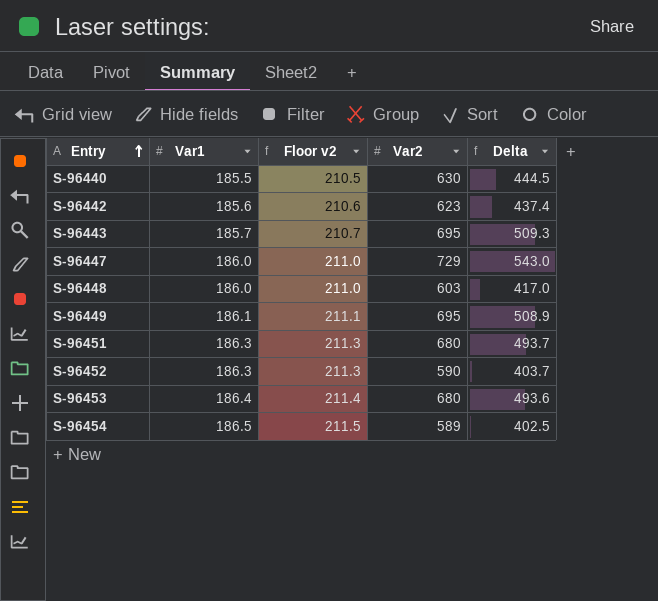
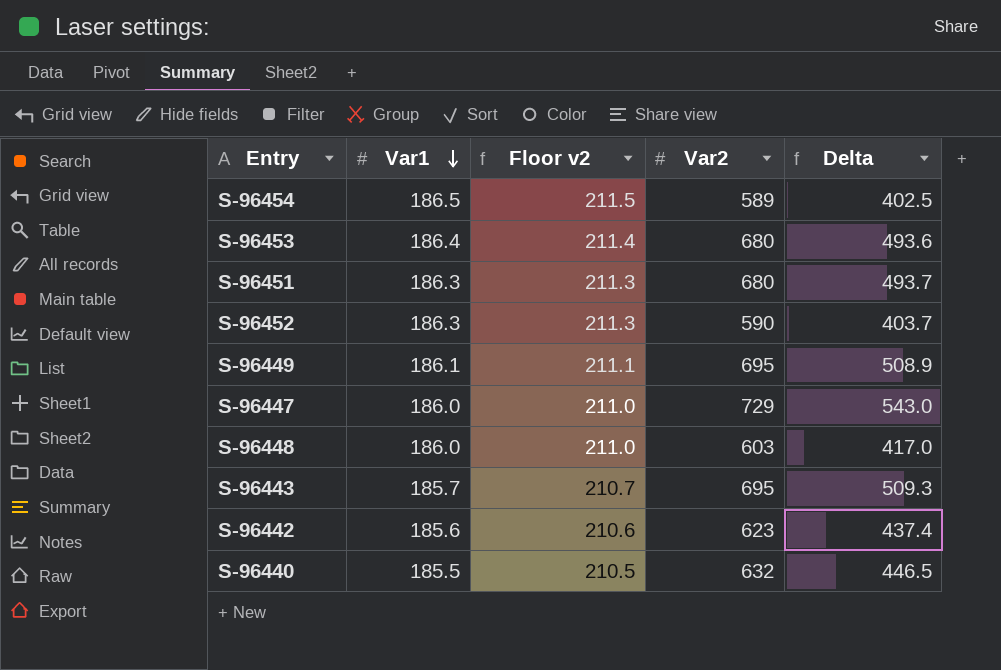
row order: Entry ascending -> Var1 descending
S-96440 | Var2: 630 -> 632
S-96440 | Delta: 444.5 -> 446.5

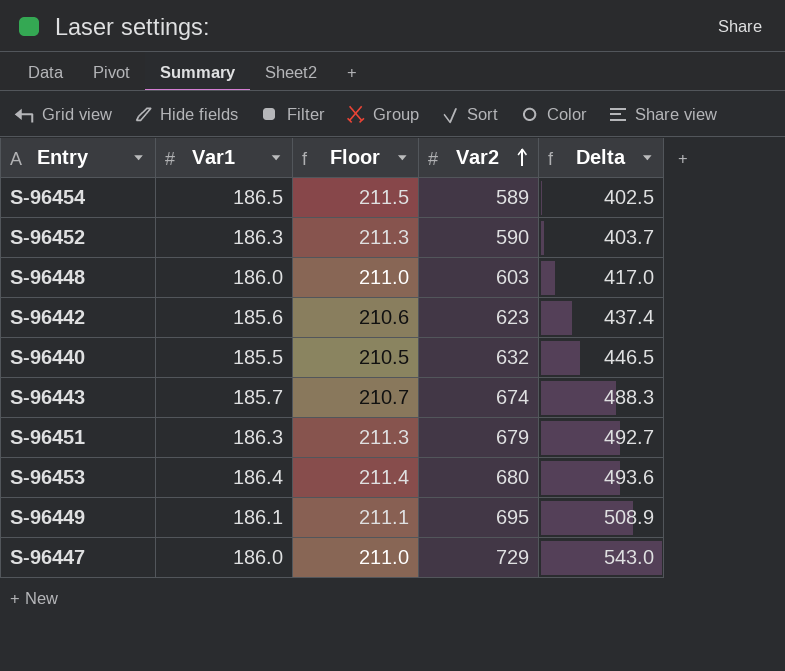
row order: Var1 descending -> Var2 ascending
column name: Floor v2 -> Floor
S-96443 | Var2: 695 -> 674
S-96443 | Delta: 509.3 -> 488.3
S-96451 | Var2: 680 -> 679
S-96451 | Delta: 493.7 -> 492.7

